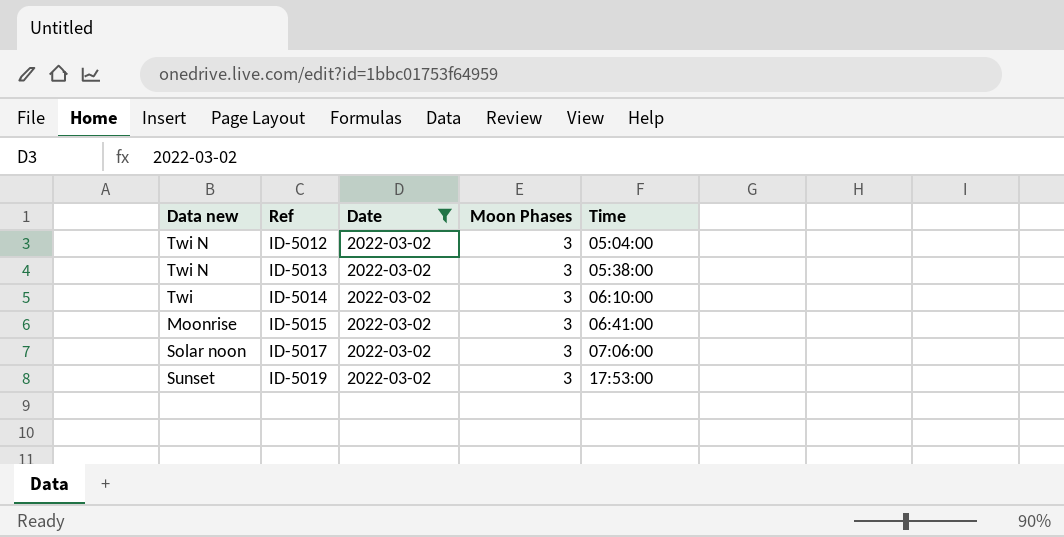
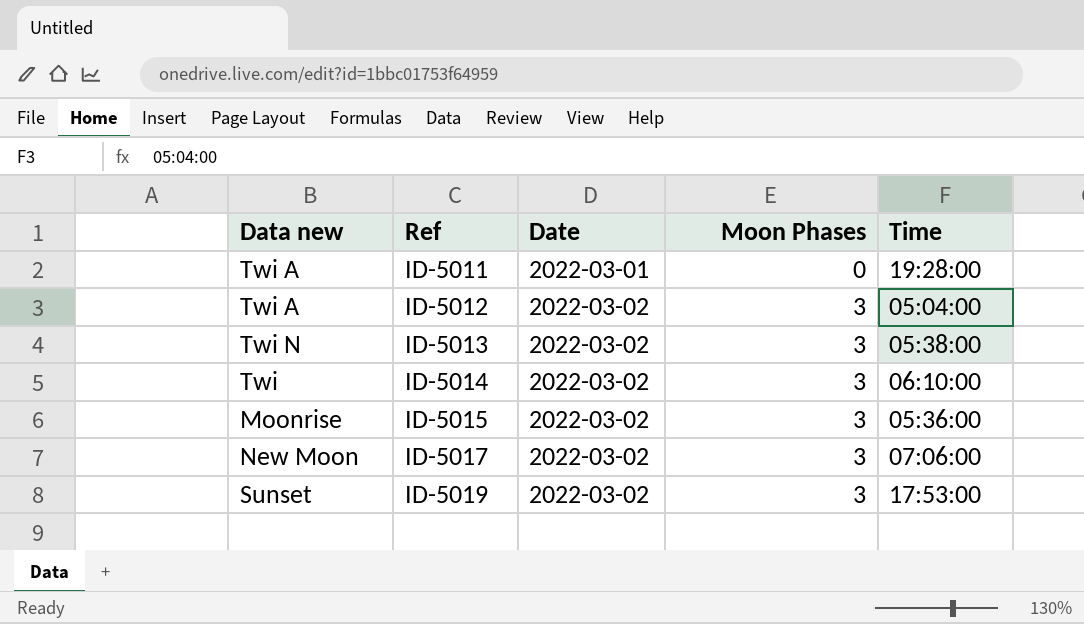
filter: Date = 2022-03-02 -> none
ID-5012 | Data new: Twi N -> Twi A
ID-5015 | Time: 06:41:00 -> 05:36:00
ID-5017 | Data new: Solar noon -> New Moon

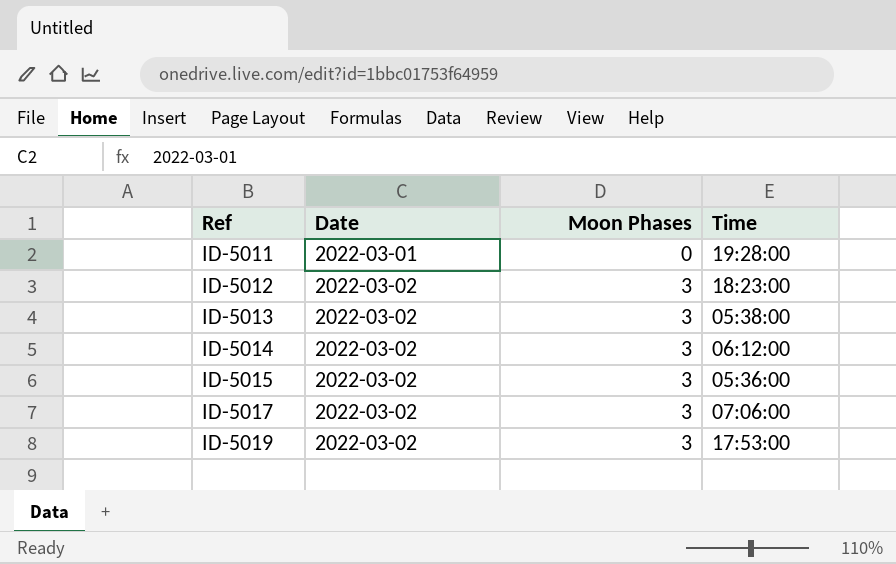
column Data new | position: 1 -> none
ID-5012 | Time: 05:04:00 -> 18:23:00
ID-5014 | Time: 06:10:00 -> 06:12:00

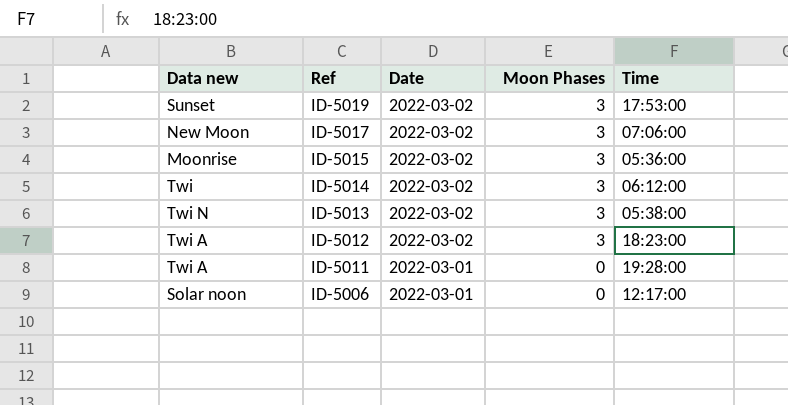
row order: Ref ascending -> Ref descending
column Data new | position: none -> 1
row ID-5006: none -> Solar noon | 2022-03-01 | 0 | 12:17:00

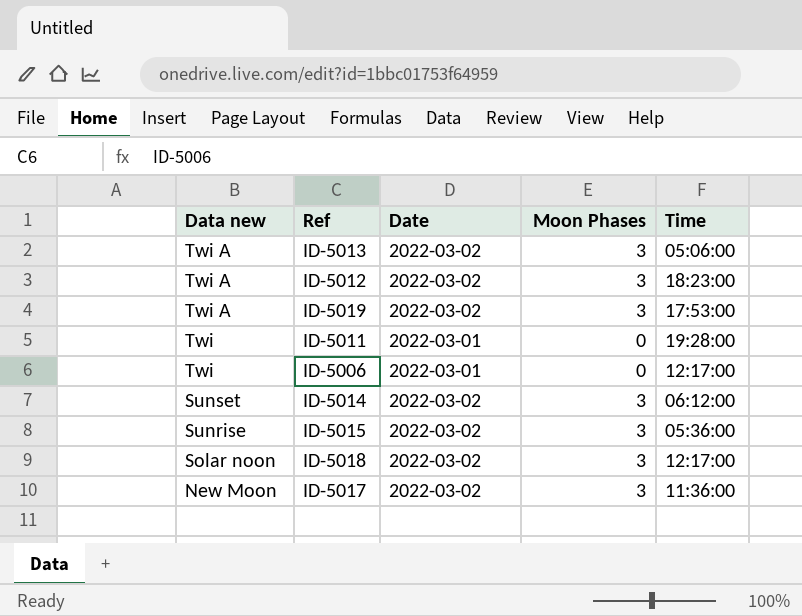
row order: Ref descending -> Data new descending
ID-5013 | Data new: Twi N -> Twi A
ID-5013 | Time: 05:38:00 -> 05:06:00
ID-5019 | Data new: Sunset -> Twi A
ID-5011 | Data new: Twi A -> Twi
ID-5006 | Data new: Solar noon -> Twi
ID-5014 | Data new: Twi -> Sunset
ID-5015 | Data new: Moonrise -> Sunrise
row ID-5018: none -> Solar noon | 2022-03-02 | 3 | 12:17:00
ID-5017 | Time: 07:06:00 -> 11:36:00

